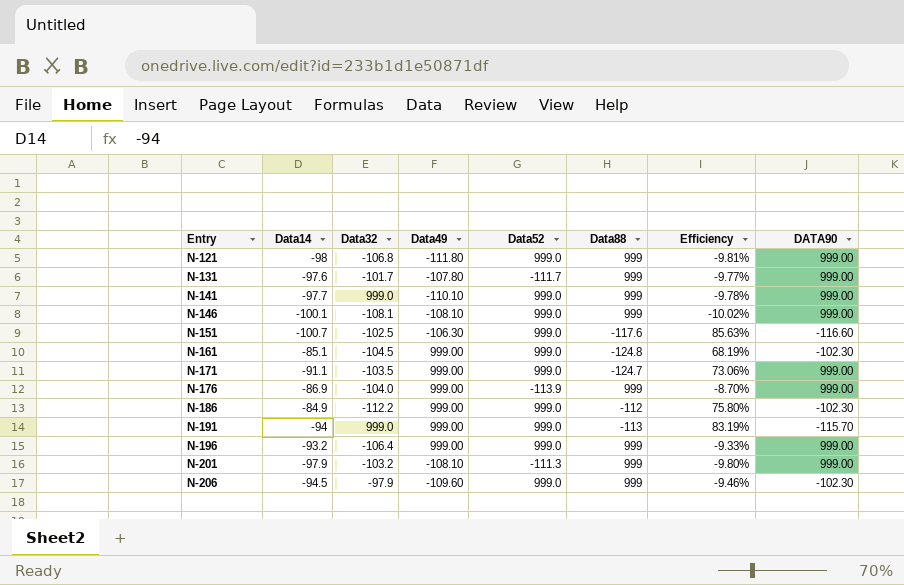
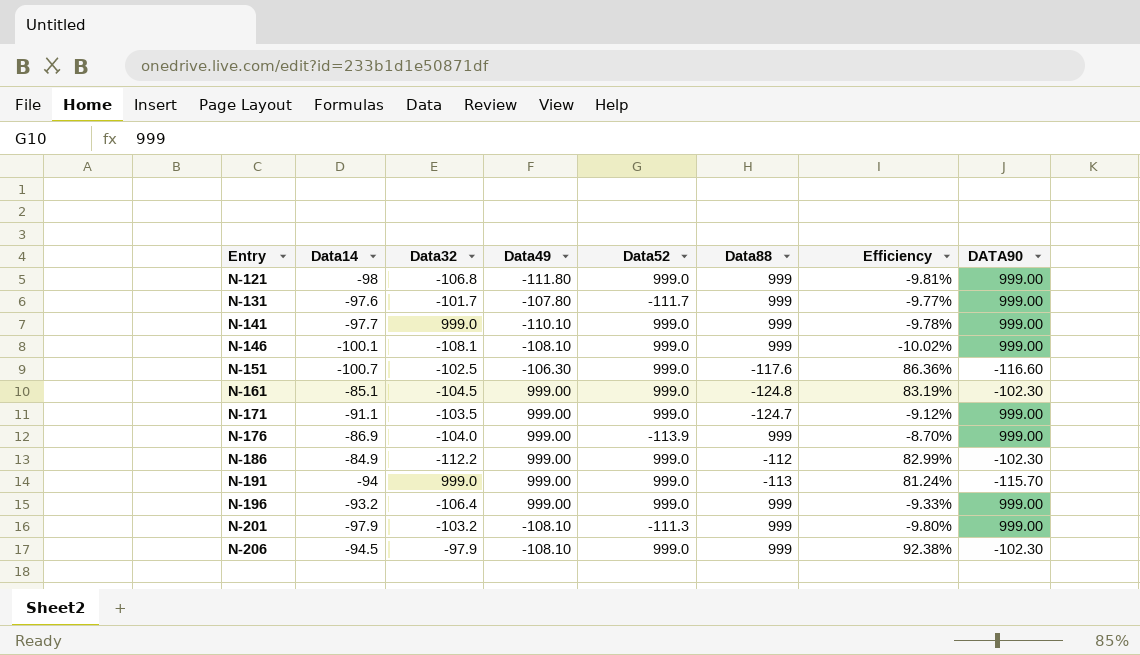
column Efficiency | formula: [Data14] / [Data88] -> [Data14] / [DATA90]
N-206 | Data49: -109.60 -> -108.10

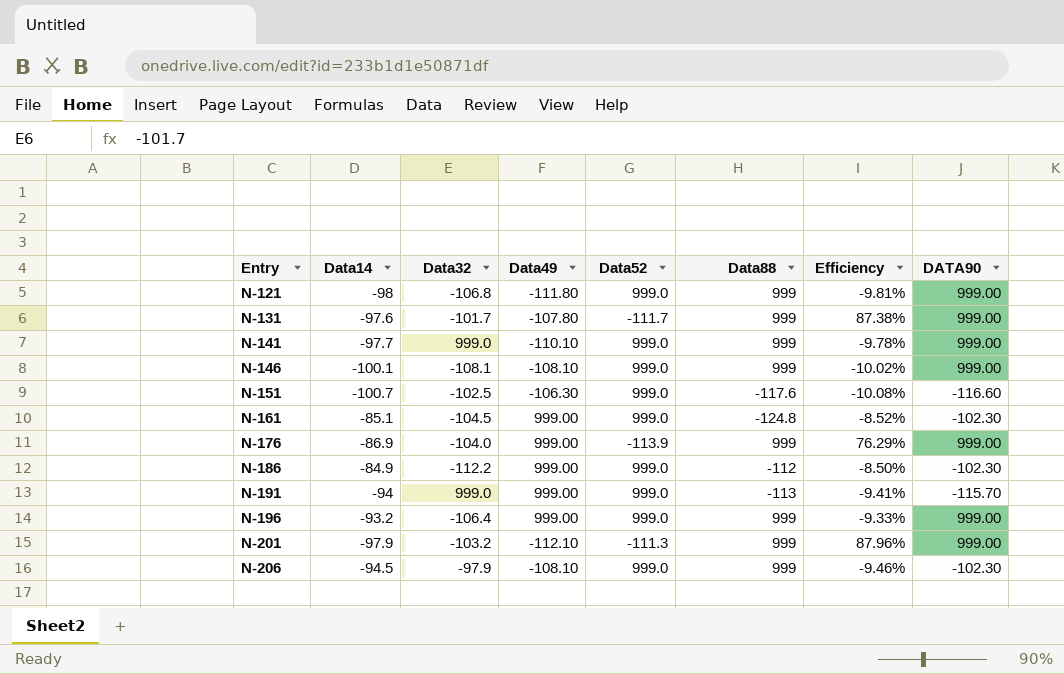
column Efficiency | formula: [Data14] / [DATA90] -> [Data14] / [Data52]
row N-171: -91.1 | -103.5 | 999.00 | 999.0 | -124.7 | -9.12% | 999.00 -> none
N-201 | Data49: -108.10 -> -112.10

